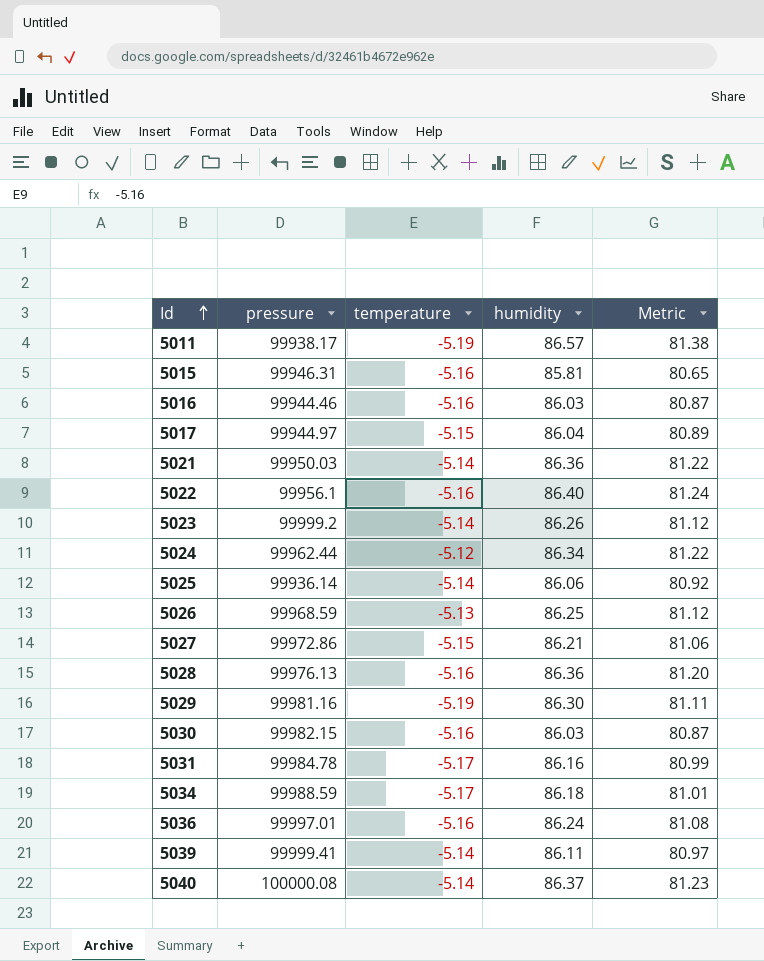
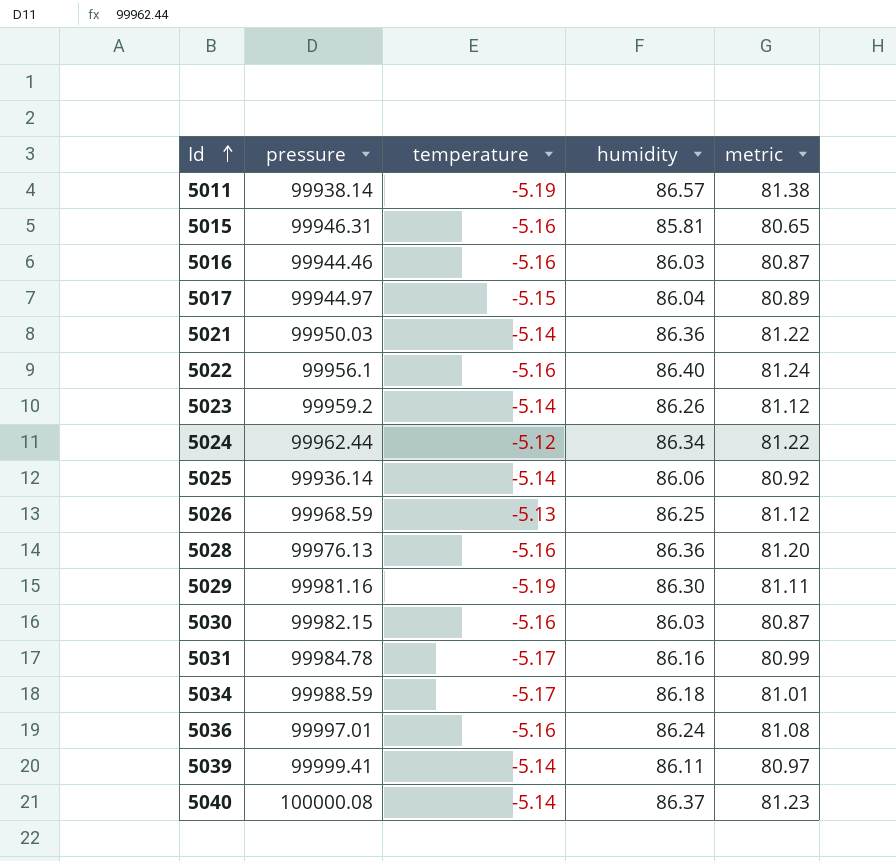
column name: Metric -> metric
row 5027: 99972.86 | -5.15 | 86.21 | 81.06 -> none
5011 | pressure: 99938.17 -> 99938.14
5023 | pressure: 99999.2 -> 99959.2

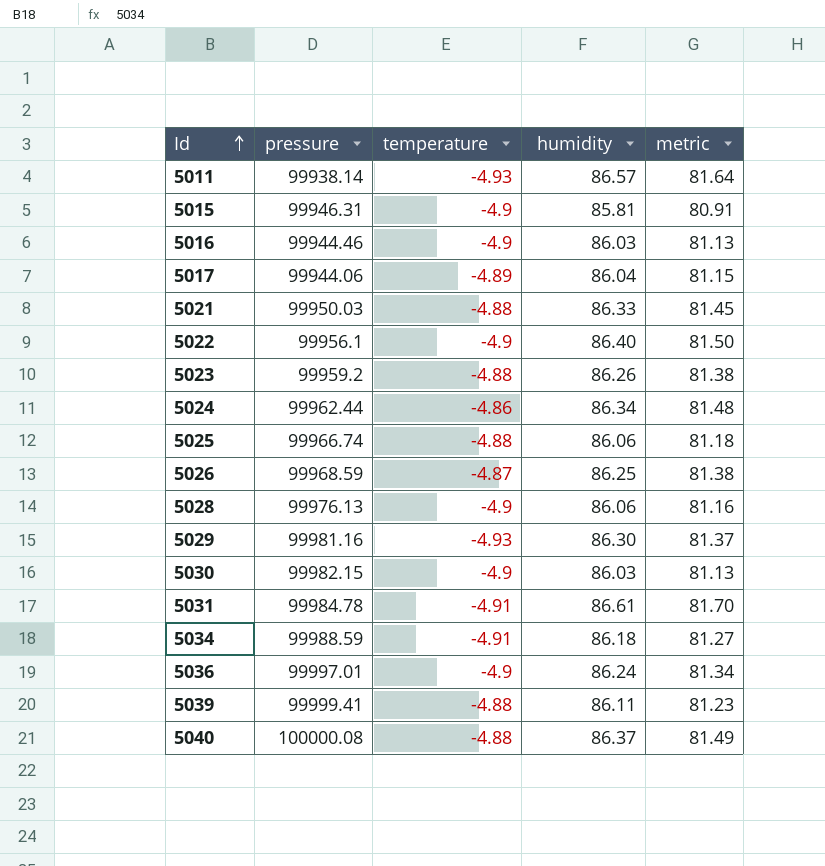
5011 | temperature: -5.19 -> -4.93
5011 | metric: 81.38 -> 81.64
5015 | temperature: -5.16 -> -4.9
5015 | metric: 80.65 -> 80.91
5016 | temperature: -5.16 -> -4.9
5016 | metric: 80.87 -> 81.13
5017 | pressure: 99944.97 -> 99944.06
5017 | temperature: -5.15 -> -4.89
5017 | metric: 80.89 -> 81.15
5021 | temperature: -5.14 -> -4.88
5021 | humidity: 86.36 -> 86.33
5021 | metric: 81.22 -> 81.45
5022 | temperature: -5.16 -> -4.9
5022 | metric: 81.24 -> 81.50
5023 | temperature: -5.14 -> -4.88
5023 | metric: 81.12 -> 81.38
5024 | temperature: -5.12 -> -4.86
5024 | metric: 81.22 -> 81.48
5025 | pressure: 99936.14 -> 99966.74
5025 | temperature: -5.14 -> -4.88
5025 | metric: 80.92 -> 81.18
5026 | temperature: -5.13 -> -4.87
5026 | metric: 81.12 -> 81.38
5028 | temperature: -5.16 -> -4.9
5028 | humidity: 86.36 -> 86.06
5028 | metric: 81.20 -> 81.16
5029 | temperature: -5.19 -> -4.93
5029 | metric: 81.11 -> 81.37
5030 | temperature: -5.16 -> -4.9
5030 | metric: 80.87 -> 81.13
5031 | temperature: -5.17 -> -4.91
5031 | humidity: 86.16 -> 86.61
5031 | metric: 80.99 -> 81.70
5034 | temperature: -5.17 -> -4.91
5034 | metric: 81.01 -> 81.27
5036 | temperature: -5.16 -> -4.9
5036 | metric: 81.08 -> 81.34
5039 | temperature: -5.14 -> -4.88
5039 | metric: 80.97 -> 81.23
5040 | temperature: -5.14 -> -4.88
5040 | metric: 81.23 -> 81.49

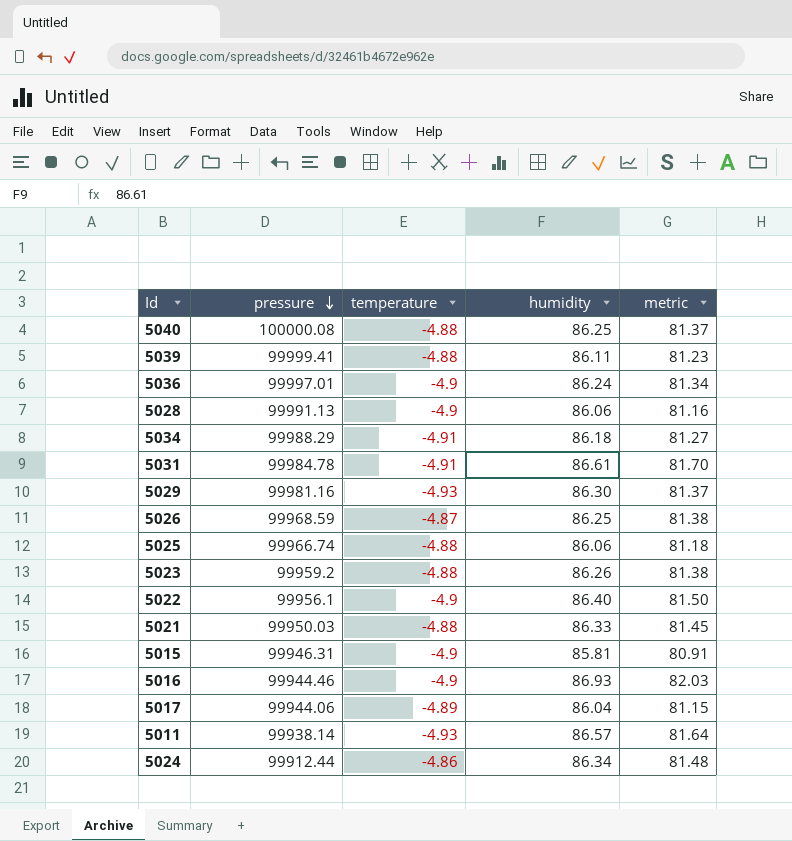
row order: Id ascending -> pressure descending
row 5030: 99982.15 | -4.9 | 86.03 | 81.13 -> none
5040 | humidity: 86.37 -> 86.25
5040 | metric: 81.49 -> 81.37
5028 | pressure: 99976.13 -> 99991.13
5034 | pressure: 99988.59 -> 99988.29
5016 | humidity: 86.03 -> 86.93
5016 | metric: 81.13 -> 82.03
5024 | pressure: 99962.44 -> 99912.44

